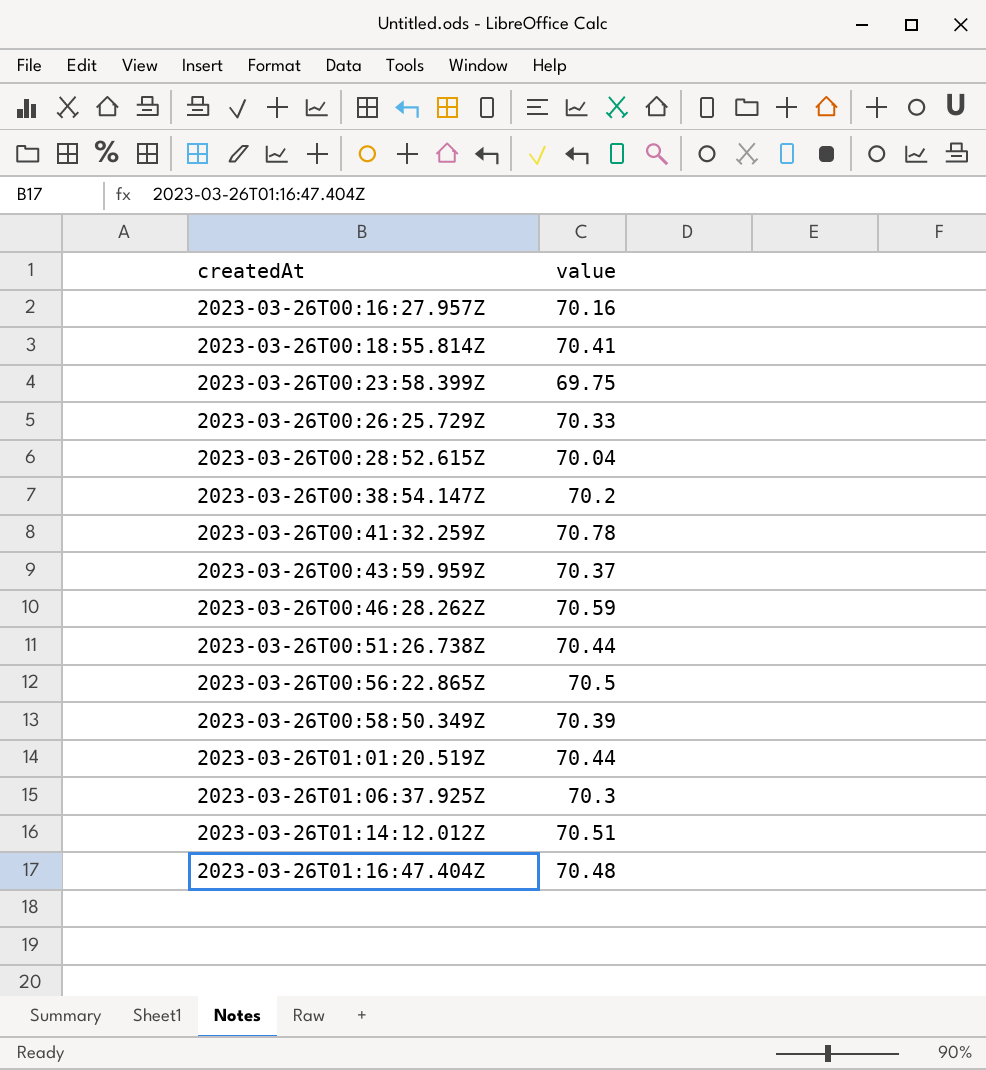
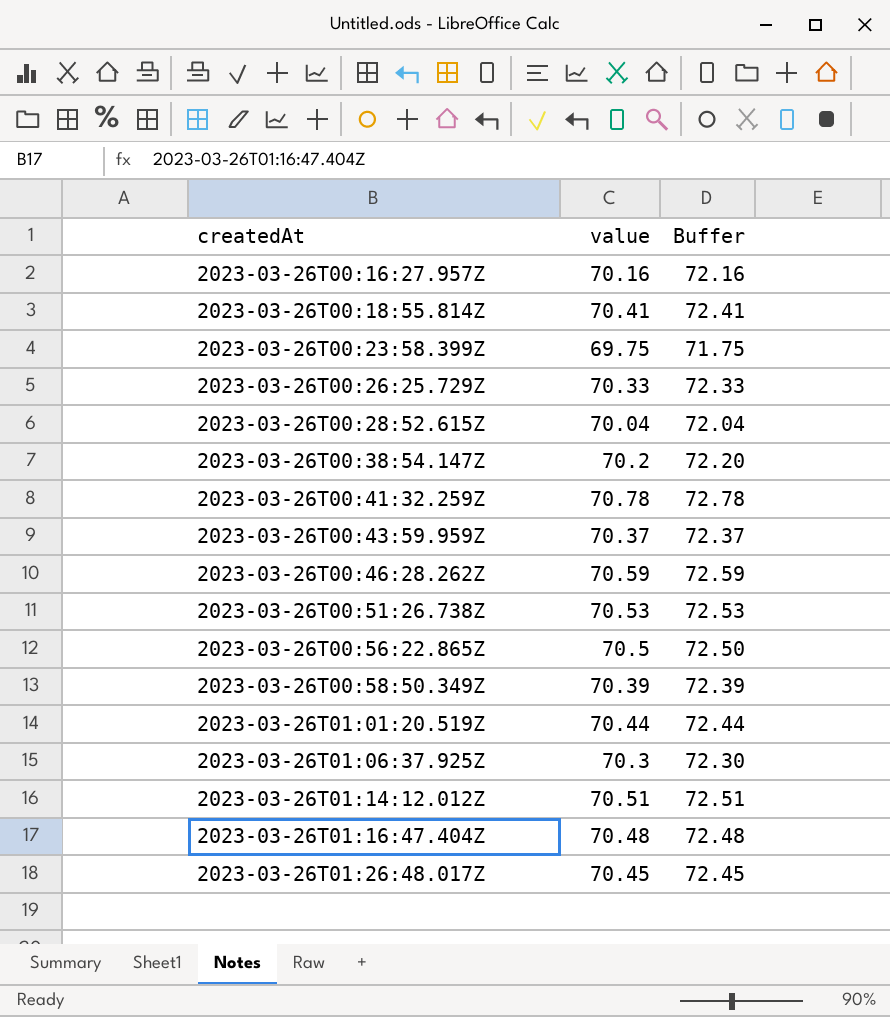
column Buffer | formula: none -> [value] + 2
2023-03-26T00:51:26.738Z | value: 70.44 -> 70.53
row 2023-03-26T01:26:48.017Z: none -> 70.45 | 72.45

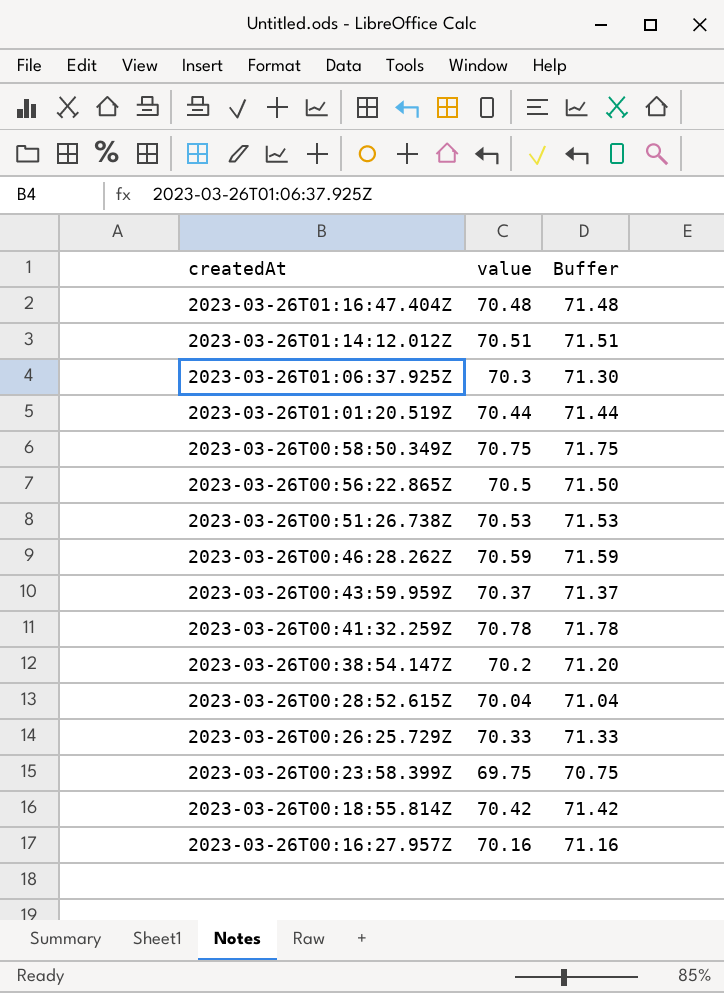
row order: createdAt ascending -> createdAt descending
column Buffer | formula: [value] + 2 -> [value] + 1
row 2023-03-26T01:26:48.017Z: 70.45 | 72.45 -> none
2023-03-26T00:58:50.349Z | value: 70.39 -> 70.75
2023-03-26T00:18:55.814Z | value: 70.41 -> 70.42

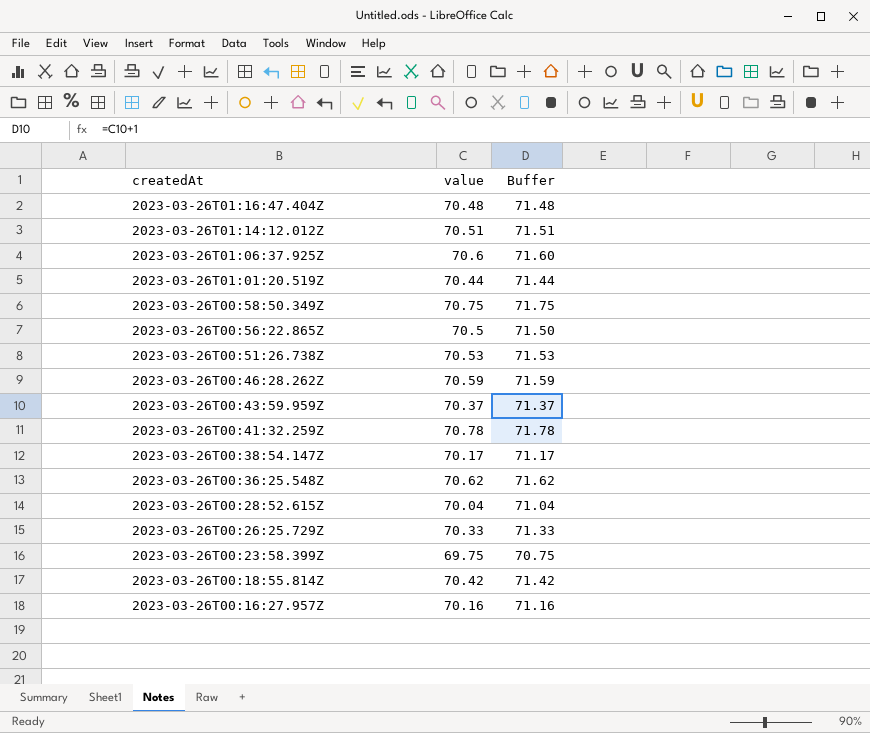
2023-03-26T01:06:37.925Z | value: 70.3 -> 70.6
2023-03-26T01:06:37.925Z | Buffer: 71.30 -> 71.60
2023-03-26T00:38:54.147Z | value: 70.2 -> 70.17
2023-03-26T00:38:54.147Z | Buffer: 71.20 -> 71.17
row 2023-03-26T00:36:25.548Z: none -> 70.62 | 71.62

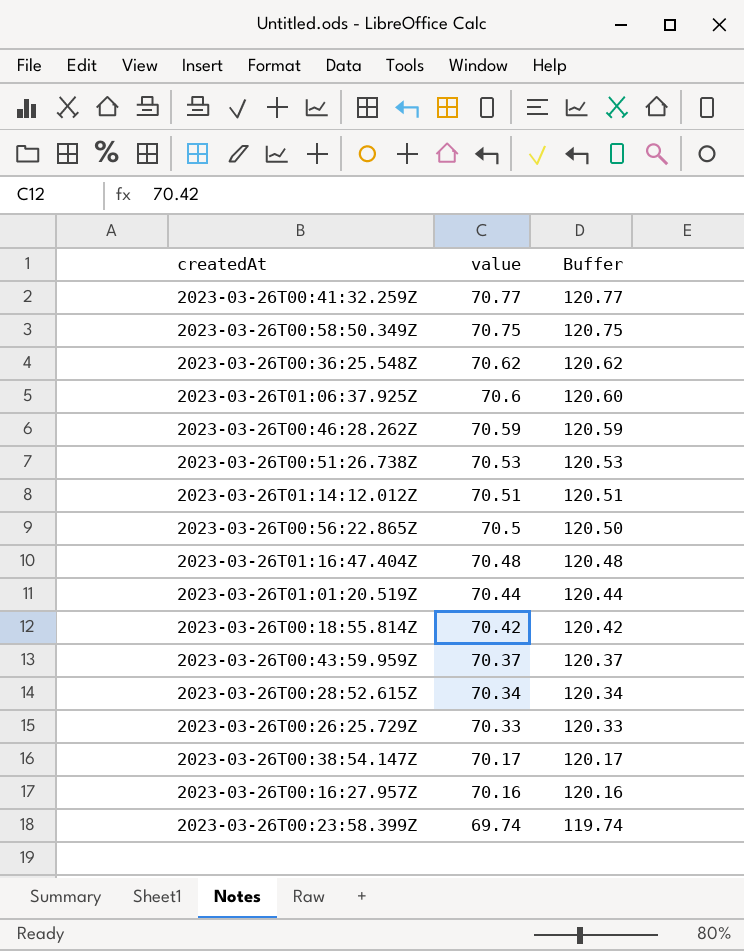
row order: createdAt descending -> value descending
column Buffer | formula: [value] + 1 -> [value] + 50
2023-03-26T00:41:32.259Z | value: 70.78 -> 70.77
2023-03-26T00:28:52.615Z | value: 70.04 -> 70.34
2023-03-26T00:23:58.399Z | value: 69.75 -> 69.74

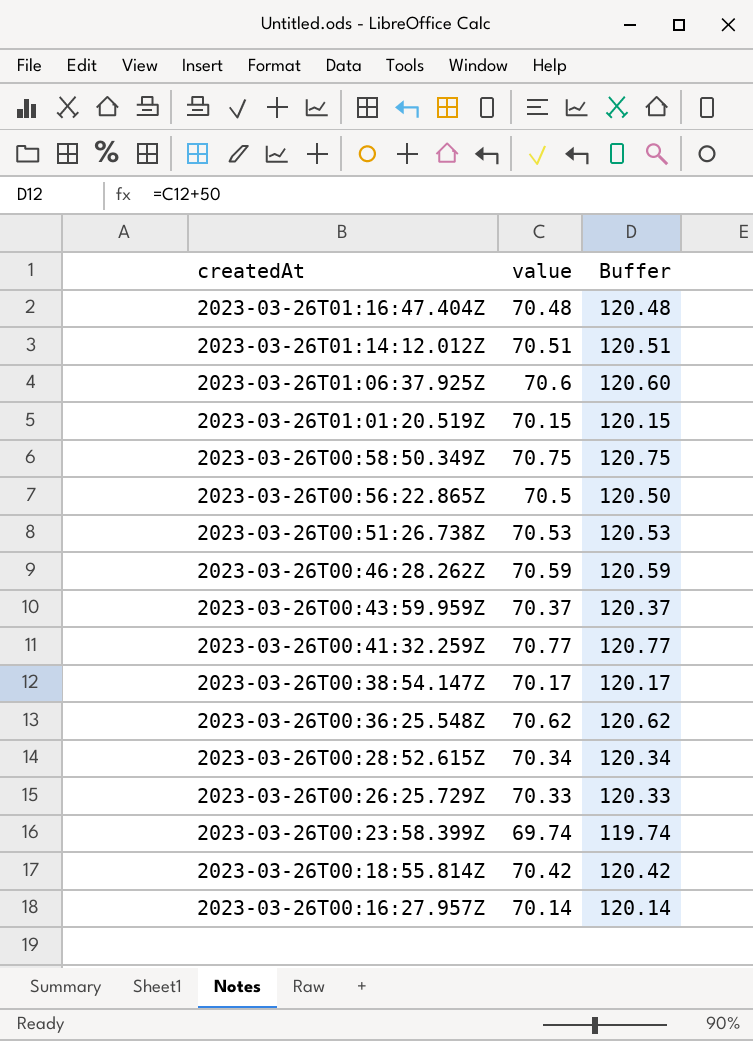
row order: value descending -> createdAt descending
2023-03-26T01:01:20.519Z | value: 70.44 -> 70.15
2023-03-26T01:01:20.519Z | Buffer: 120.44 -> 120.15
2023-03-26T00:16:27.957Z | value: 70.16 -> 70.14
2023-03-26T00:16:27.957Z | Buffer: 120.16 -> 120.14

